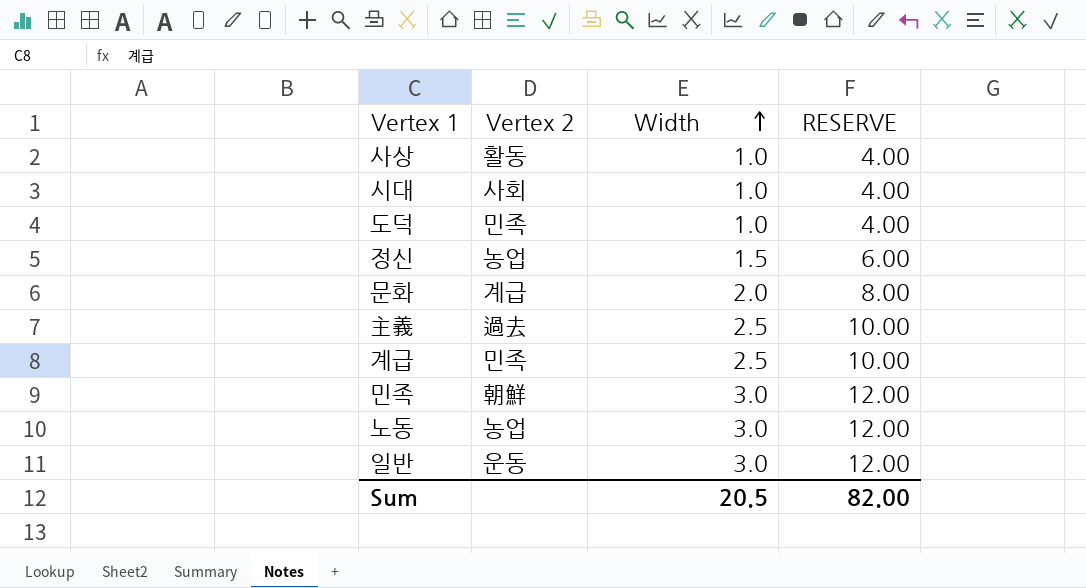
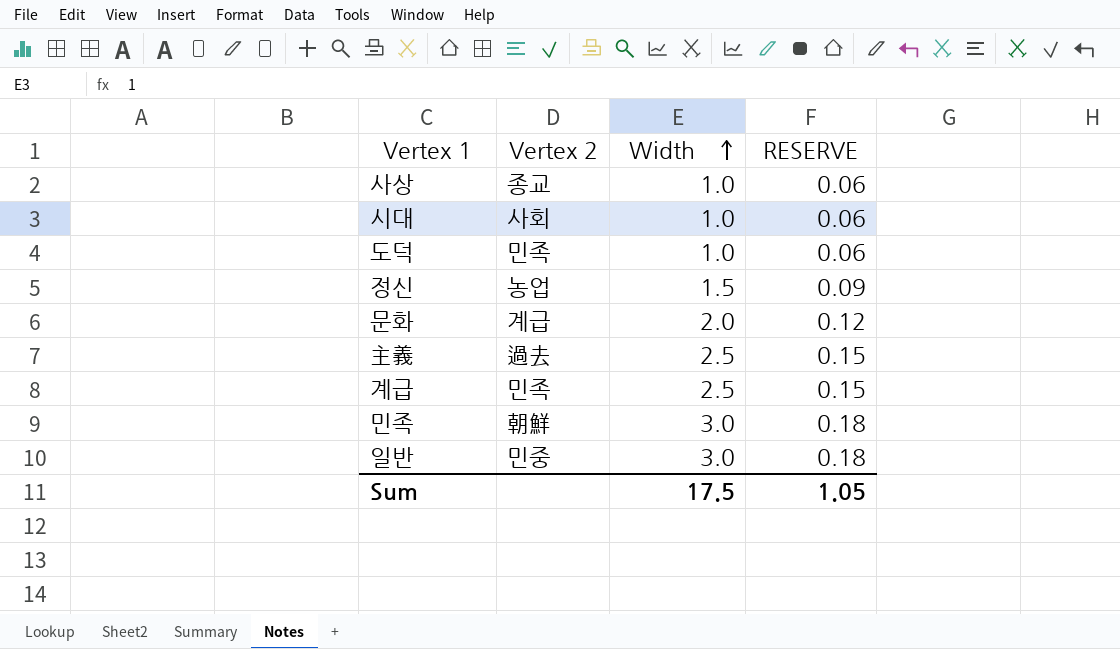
column RESERVE | formula: [Width] * 4 -> [Width] * 0.06
row 노동: 농업 | 3.0 | 12.00 -> none
사상 | Vertex 2: 활동 -> 종교
일반 | Vertex 2: 운동 -> 민중
Sum | Width: 20.5 -> 17.5
Sum | RESERVE: 82.00 -> 1.05

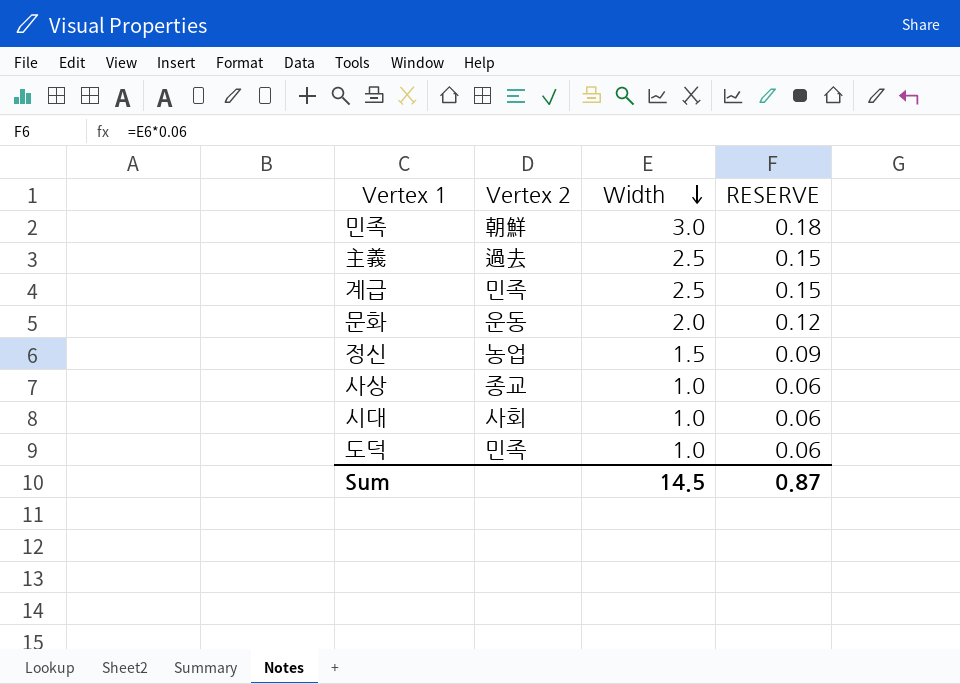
row order: Width ascending -> Width descending
row 일반: 민중 | 3.0 | 0.18 -> none
문화 | Vertex 2: 계급 -> 운동
Sum | Width: 17.5 -> 14.5
Sum | RESERVE: 1.05 -> 0.87

